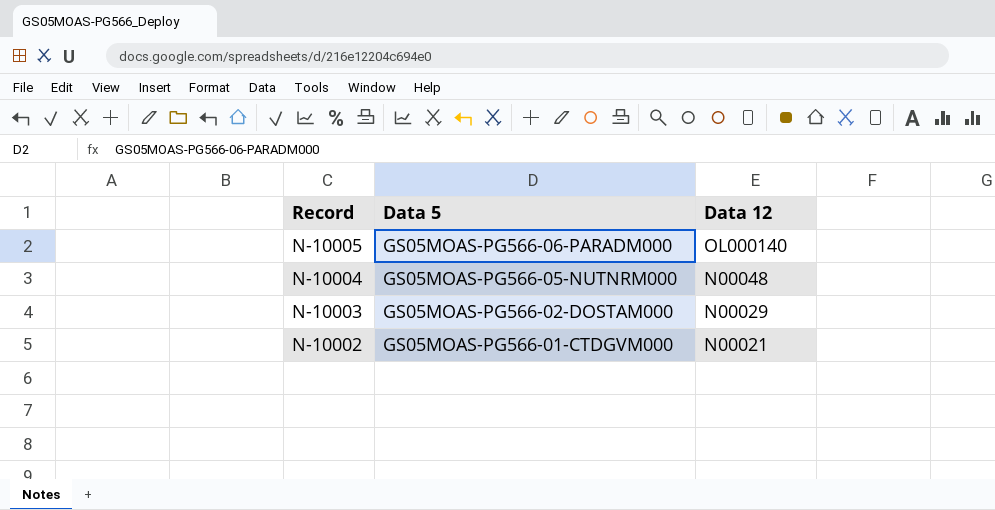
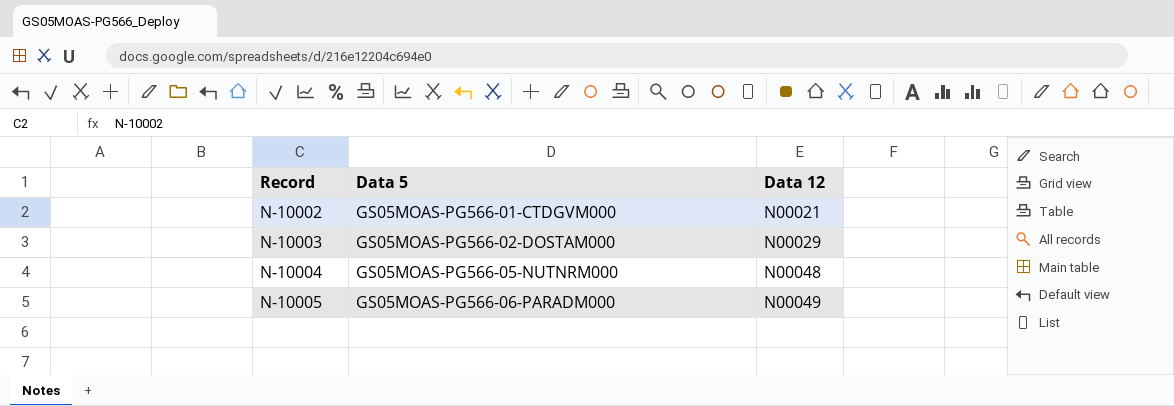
row order: Record descending -> Record ascending
N-10005 | Data 12: OL000140 -> N00049

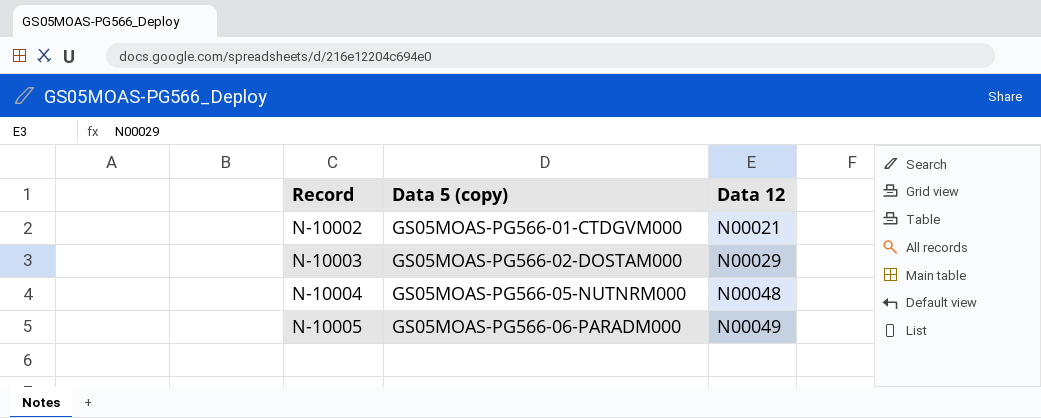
column name: Data 5 -> Data 5 (copy)

